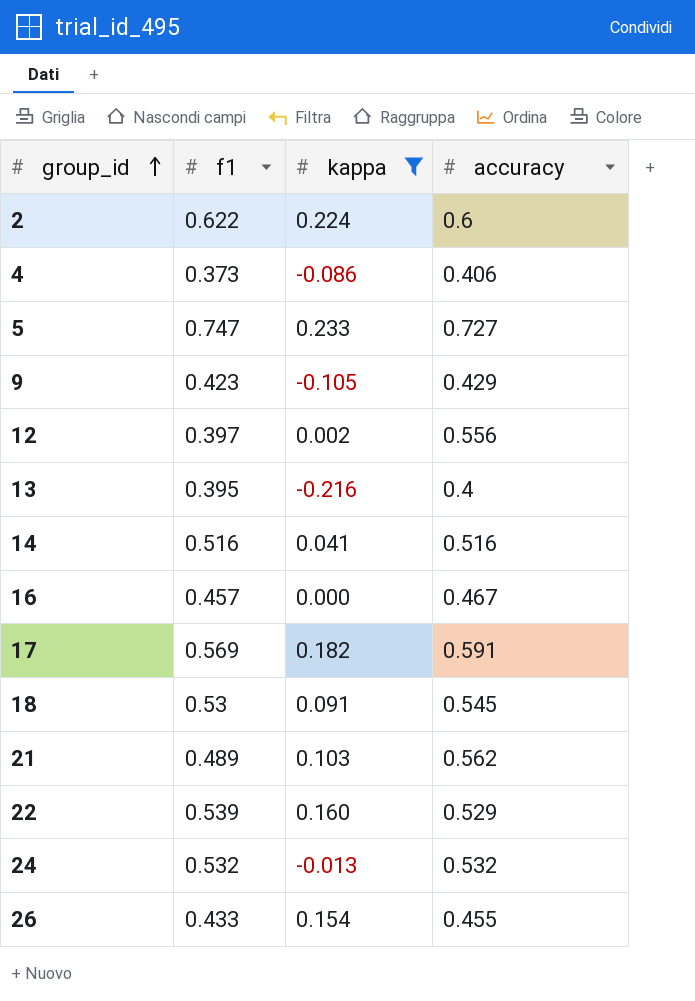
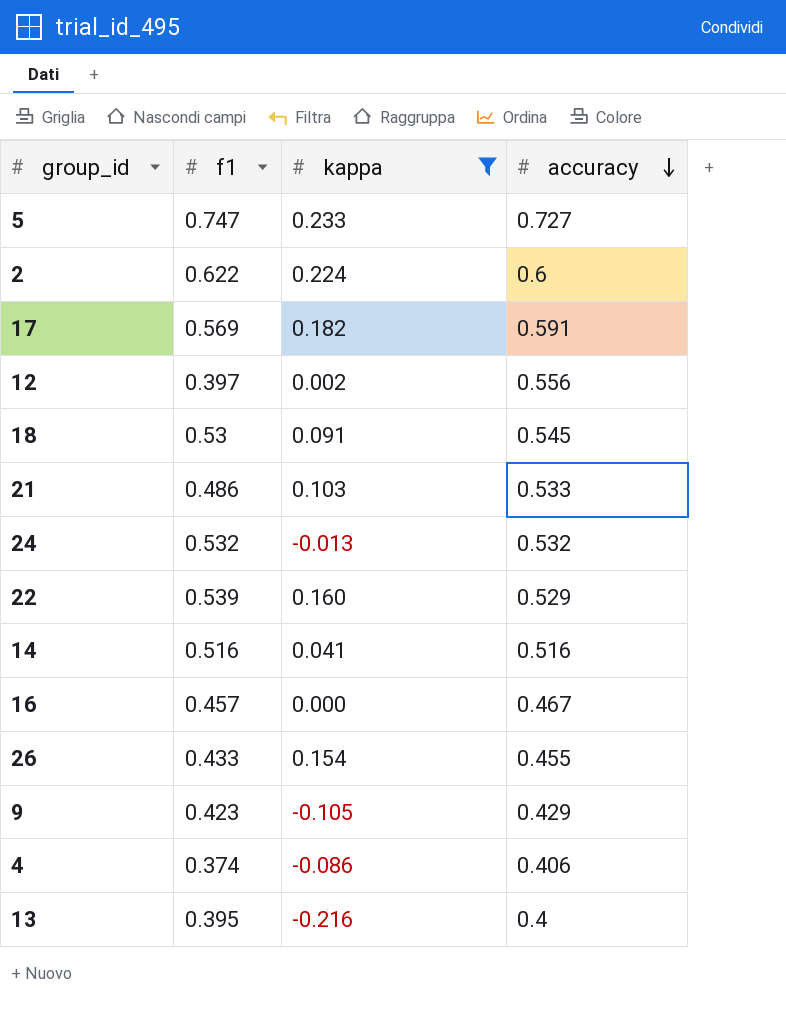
row order: group_id ascending -> accuracy descending
21 | f1: 0.489 -> 0.486
21 | accuracy: 0.562 -> 0.533
4 | f1: 0.373 -> 0.374

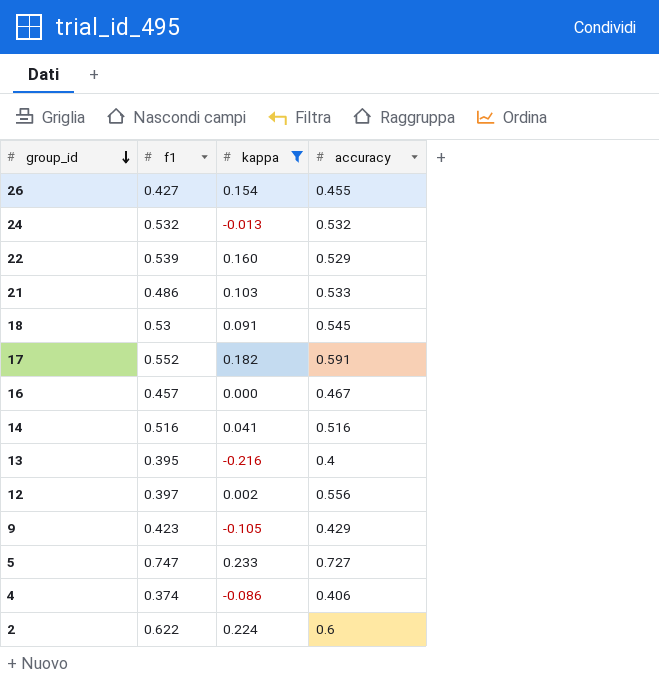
row order: accuracy descending -> group_id descending
26 | f1: 0.433 -> 0.427
17 | f1: 0.569 -> 0.552

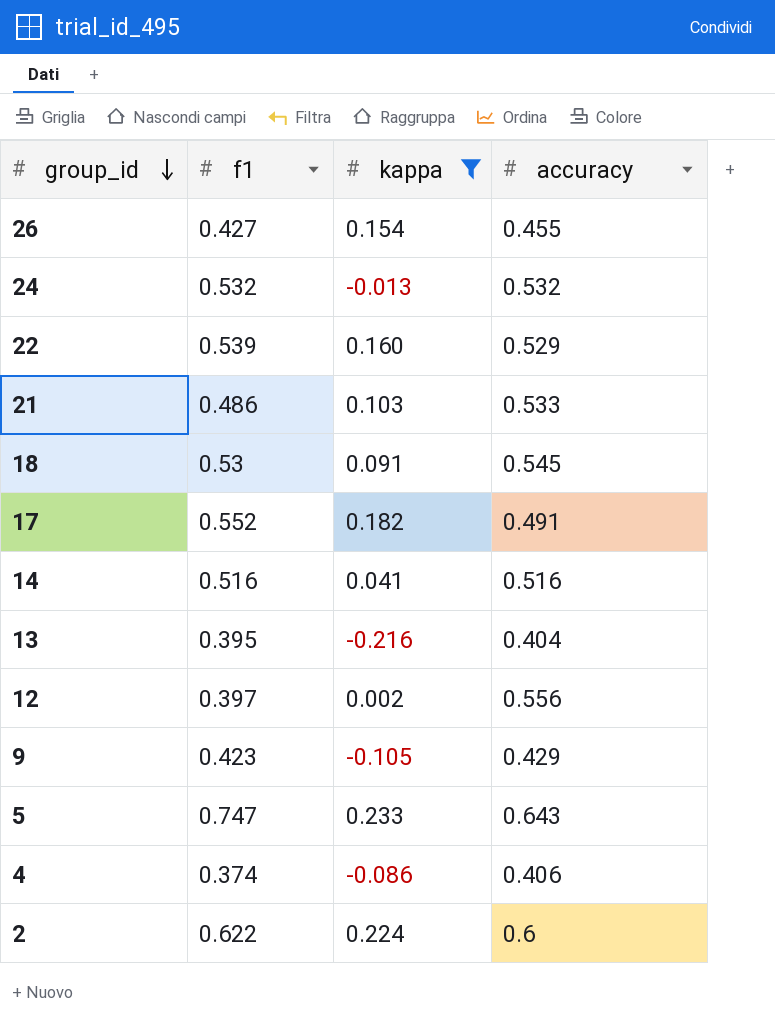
row 16: 0.457 | 0.000 | 0.467 -> none
17 | accuracy: 0.591 -> 0.491
13 | accuracy: 0.4 -> 0.404
5 | accuracy: 0.727 -> 0.643

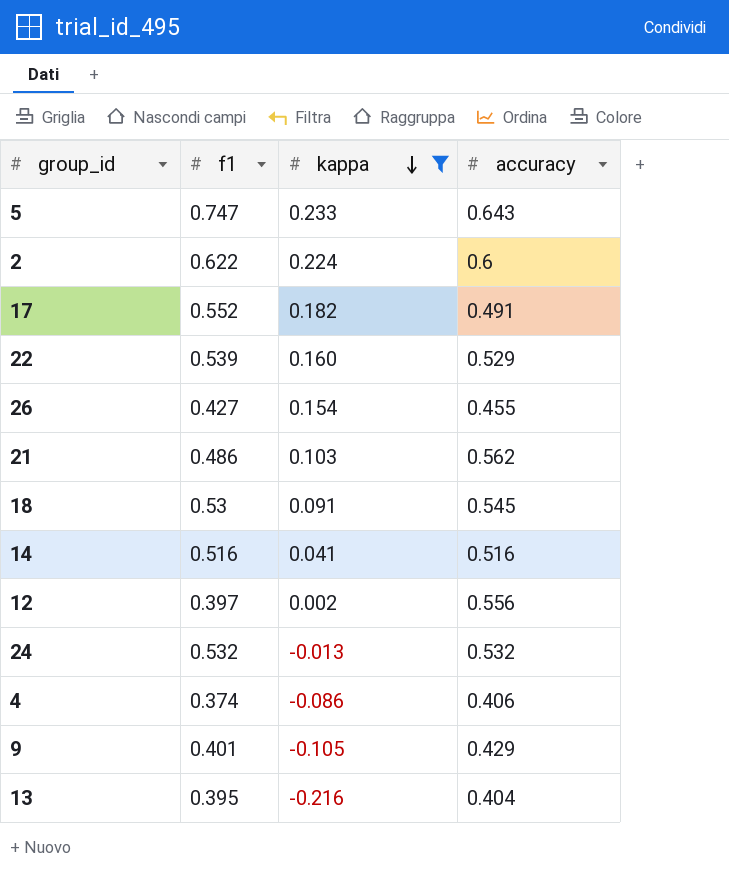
row order: group_id descending -> kappa descending
21 | accuracy: 0.533 -> 0.562
9 | f1: 0.423 -> 0.401

